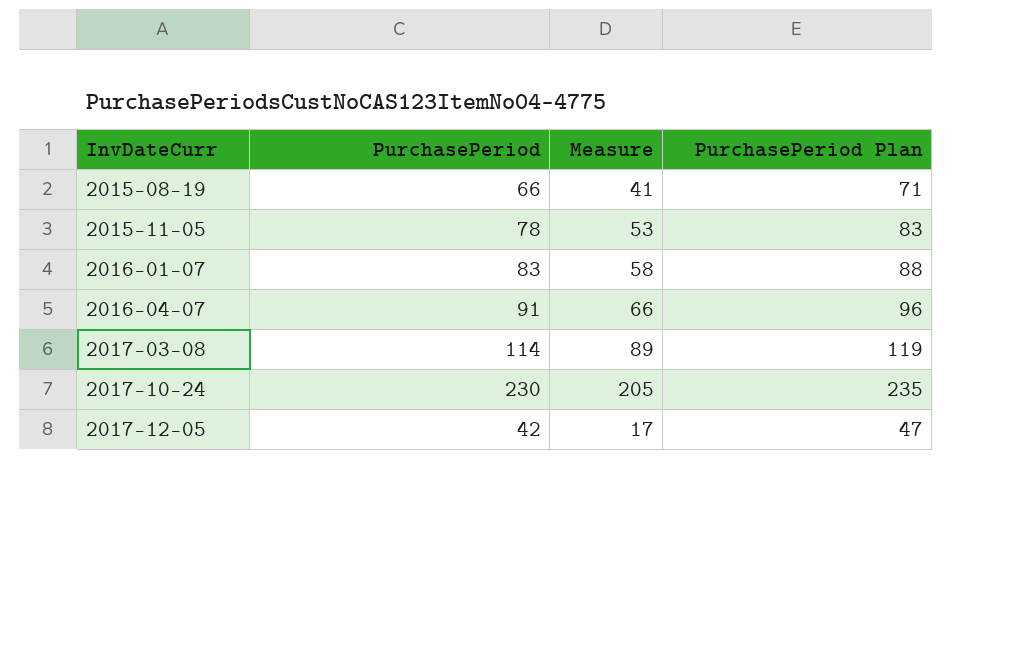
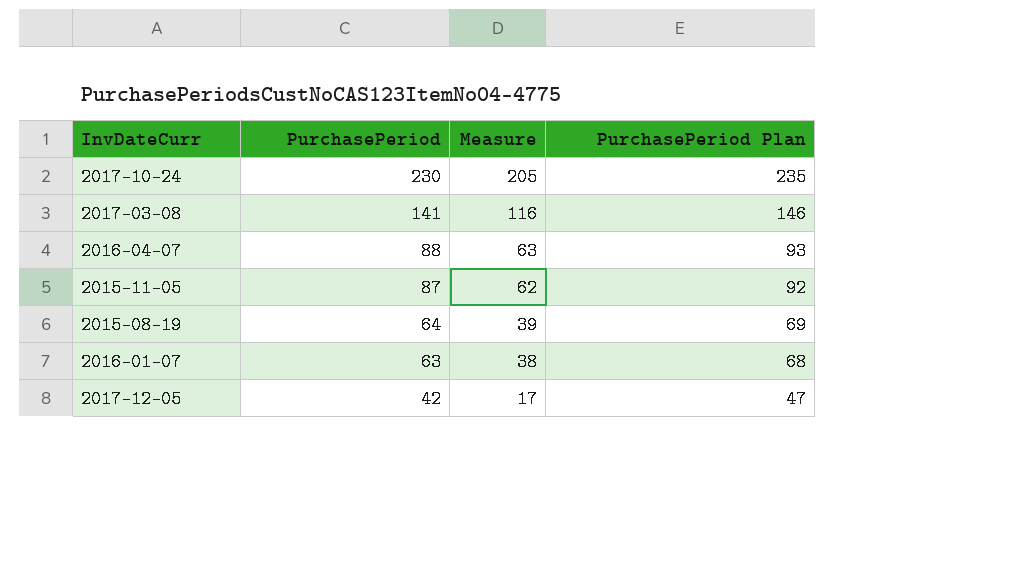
row order: InvDateCurr ascending -> PurchasePeriod descending
2017-03-08 | PurchasePeriod: 114 -> 141
2017-03-08 | Measure: 89 -> 116
2017-03-08 | PurchasePeriod Plan: 119 -> 146
2016-04-07 | PurchasePeriod: 91 -> 88
2016-04-07 | Measure: 66 -> 63
2016-04-07 | PurchasePeriod Plan: 96 -> 93
2015-11-05 | PurchasePeriod: 78 -> 87
2015-11-05 | Measure: 53 -> 62
2015-11-05 | PurchasePeriod Plan: 83 -> 92
2015-08-19 | PurchasePeriod: 66 -> 64
2015-08-19 | Measure: 41 -> 39
2015-08-19 | PurchasePeriod Plan: 71 -> 69
2016-01-07 | PurchasePeriod: 83 -> 63
2016-01-07 | Measure: 58 -> 38
2016-01-07 | PurchasePeriod Plan: 88 -> 68

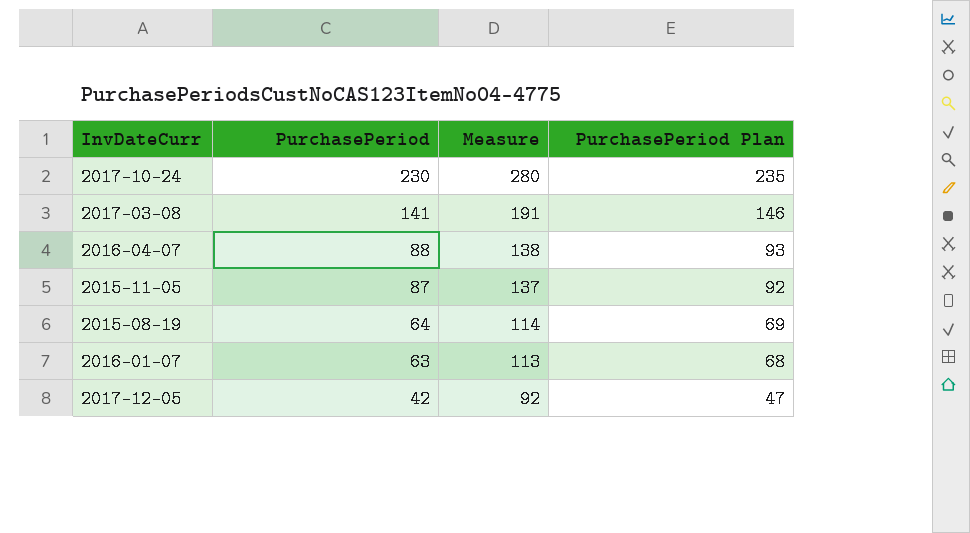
column Measure | formula: [PurchasePeriod] - 25 -> [PurchasePeriod] + 50

